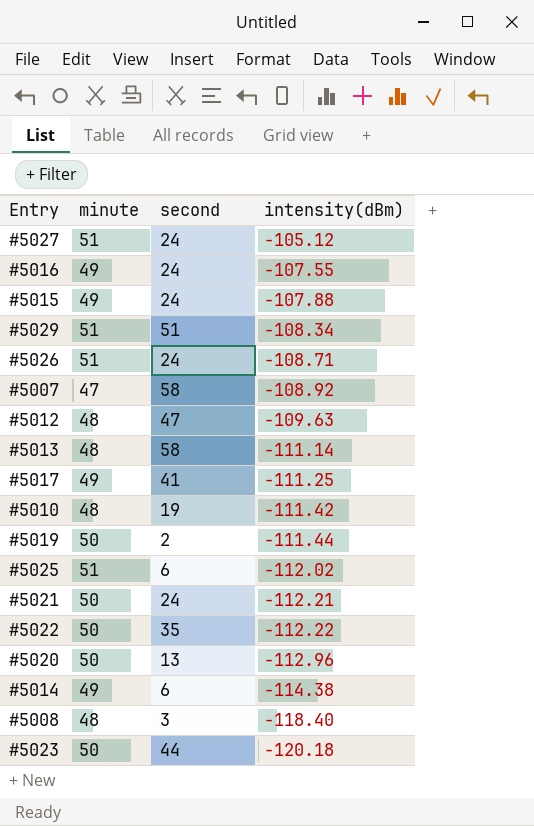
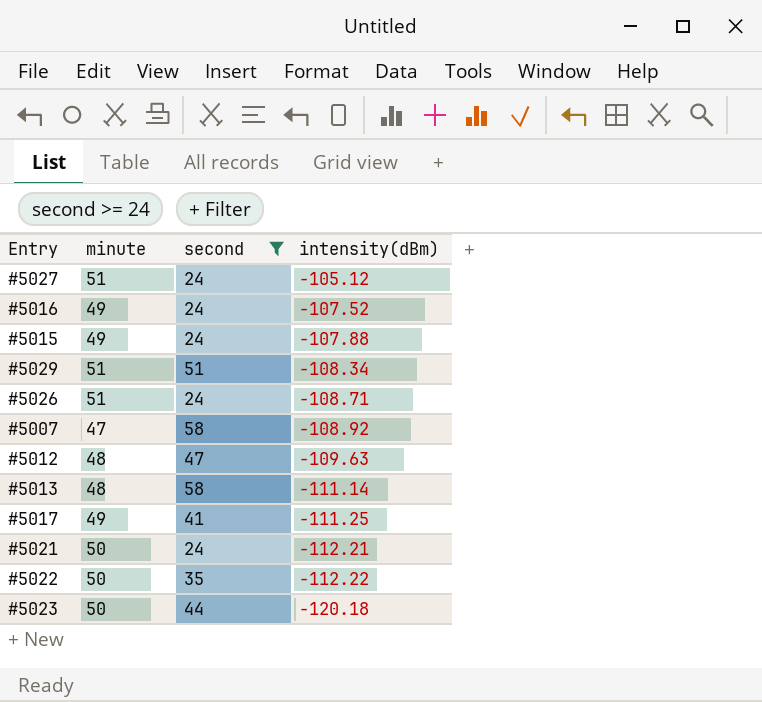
filter: none -> second >= 24
#5016 | intensity(dBm): -107.55 -> -107.52

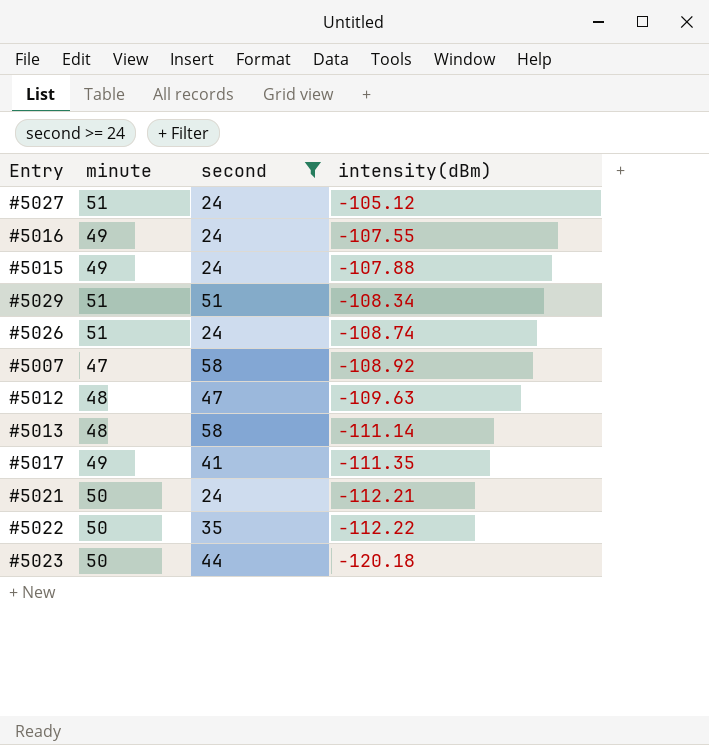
#5016 | intensity(dBm): -107.52 -> -107.55
#5026 | intensity(dBm): -108.71 -> -108.74
#5017 | intensity(dBm): -111.25 -> -111.35

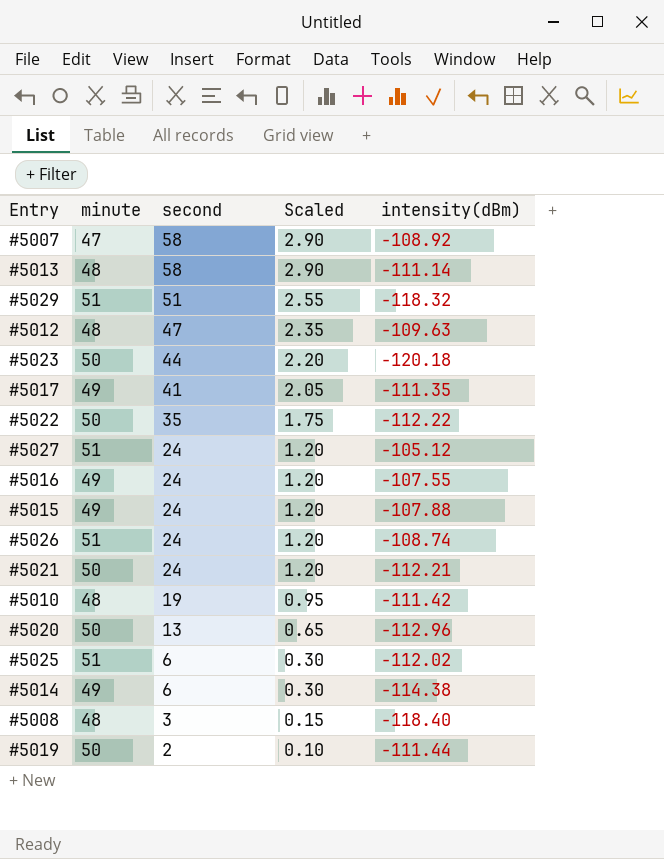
filter: second >= 24 -> none
row order: intensity(dBm) descending -> second descending
column Scaled | formula: none -> [second] * 0.05
#5029 | intensity(dBm): -108.34 -> -118.32

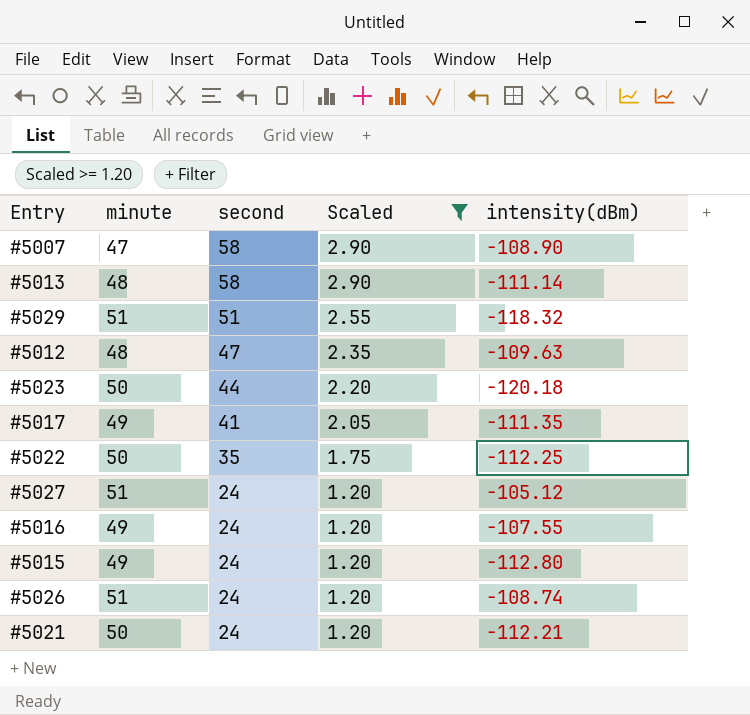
filter: none -> Scaled >= 1.20
#5007 | intensity(dBm): -108.92 -> -108.90
#5022 | intensity(dBm): -112.22 -> -112.25
#5015 | intensity(dBm): -107.88 -> -112.80

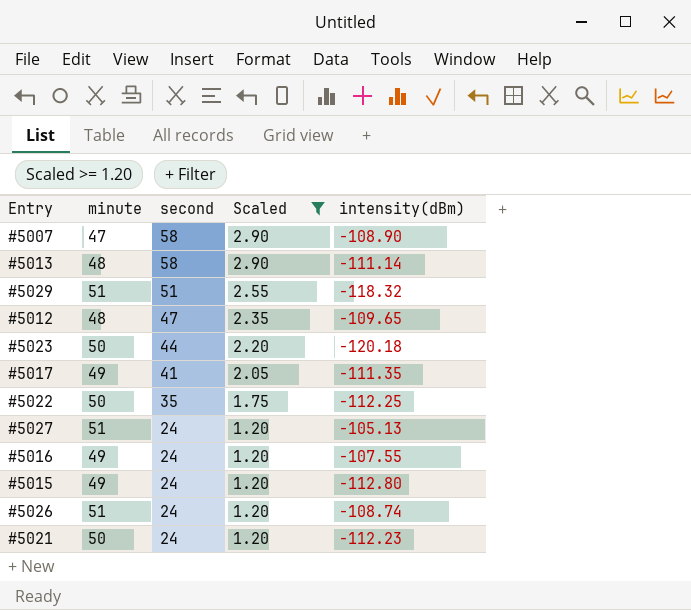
#5012 | intensity(dBm): -109.63 -> -109.65
#5027 | intensity(dBm): -105.12 -> -105.13
#5021 | intensity(dBm): -112.21 -> -112.23

